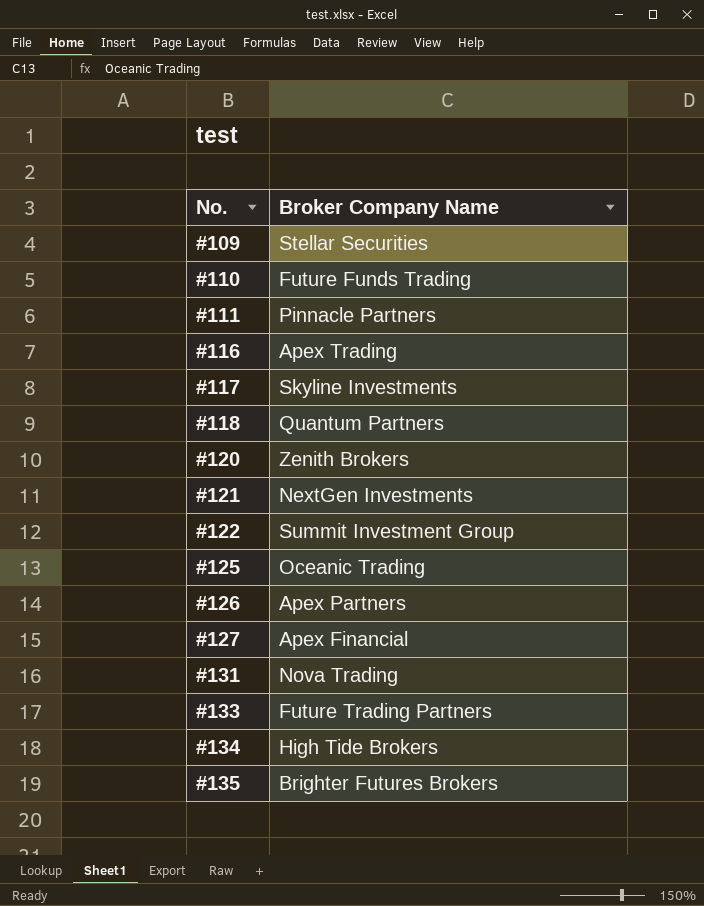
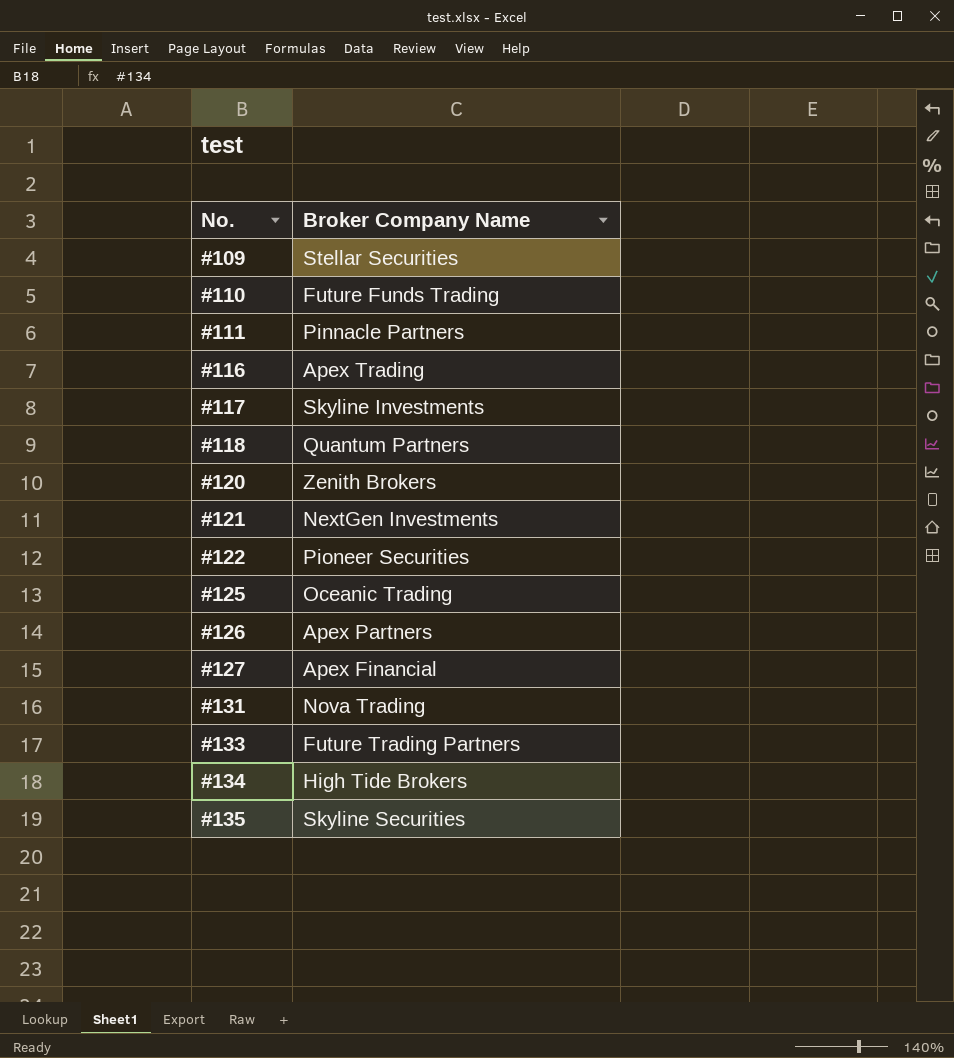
#122 | Broker Company Name: Summit Investment Group -> Pioneer Securities
#135 | Broker Company Name: Brighter Futures Brokers -> Skyline Securities

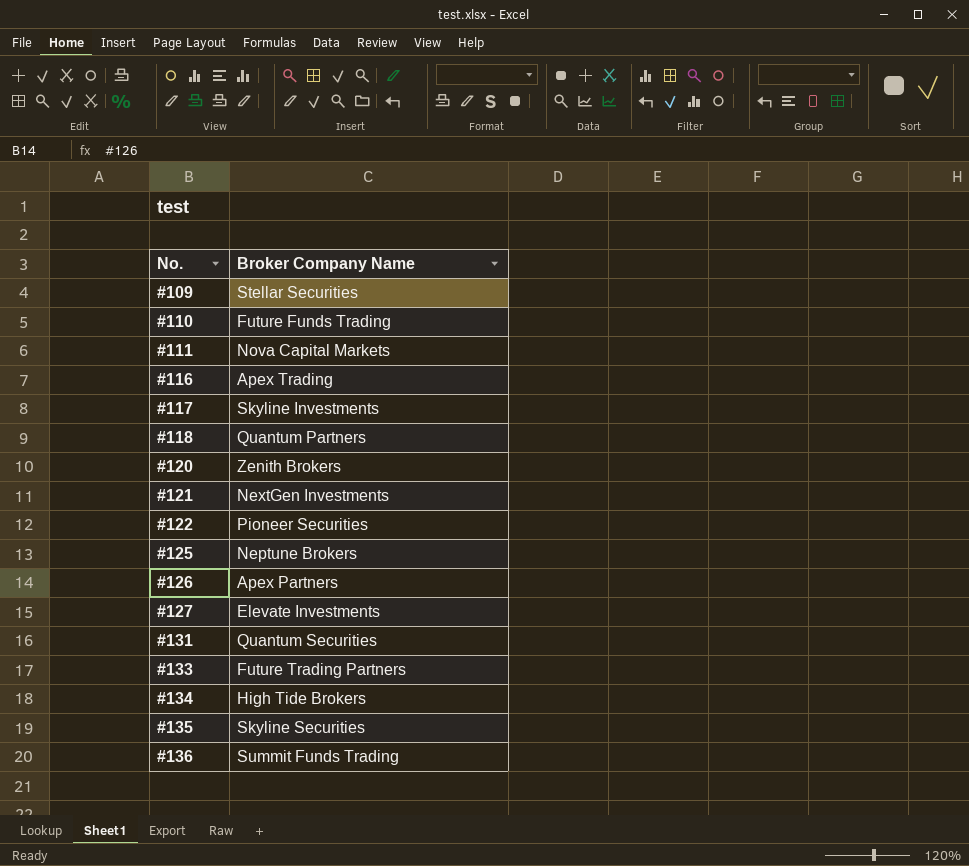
#111 | Broker Company Name: Pinnacle Partners -> Nova Capital Markets
#125 | Broker Company Name: Oceanic Trading -> Neptune Brokers
#127 | Broker Company Name: Apex Financial -> Elevate Investments
#131 | Broker Company Name: Nova Trading -> Quantum Securities
row #136: none -> Summit Funds Trading

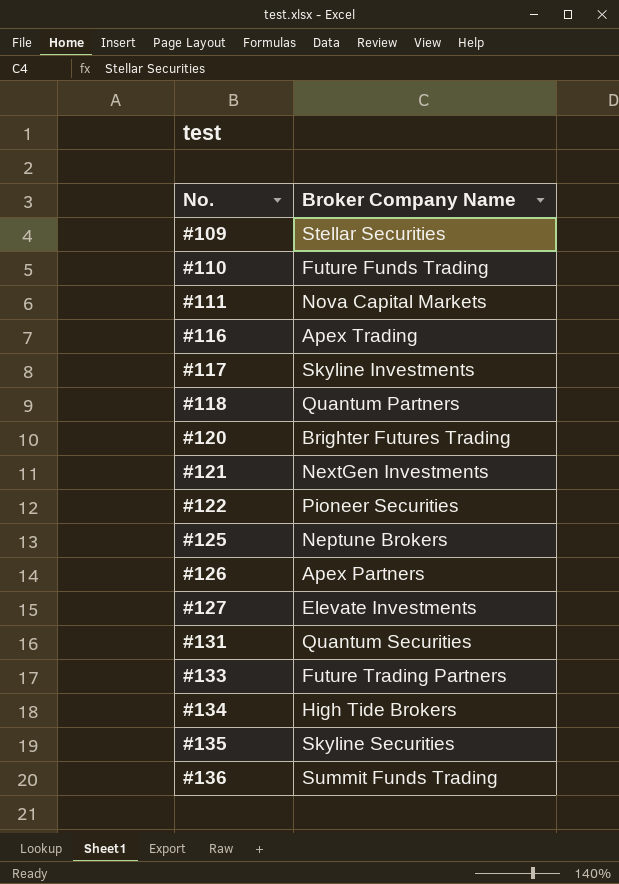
#120 | Broker Company Name: Zenith Brokers -> Brighter Futures Trading

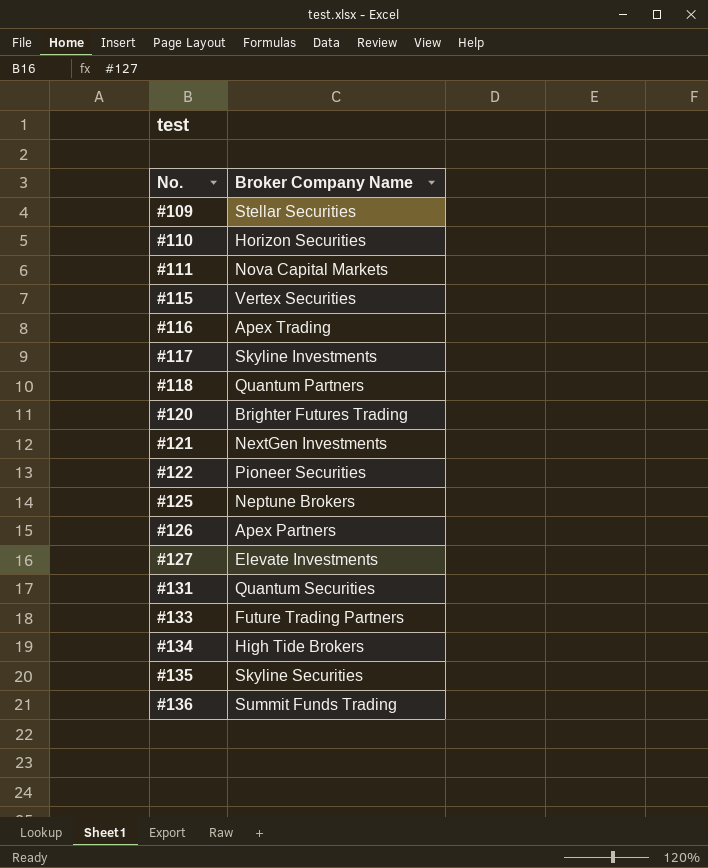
#110 | Broker Company Name: Future Funds Trading -> Horizon Securities
row #115: none -> Vertex Securities

